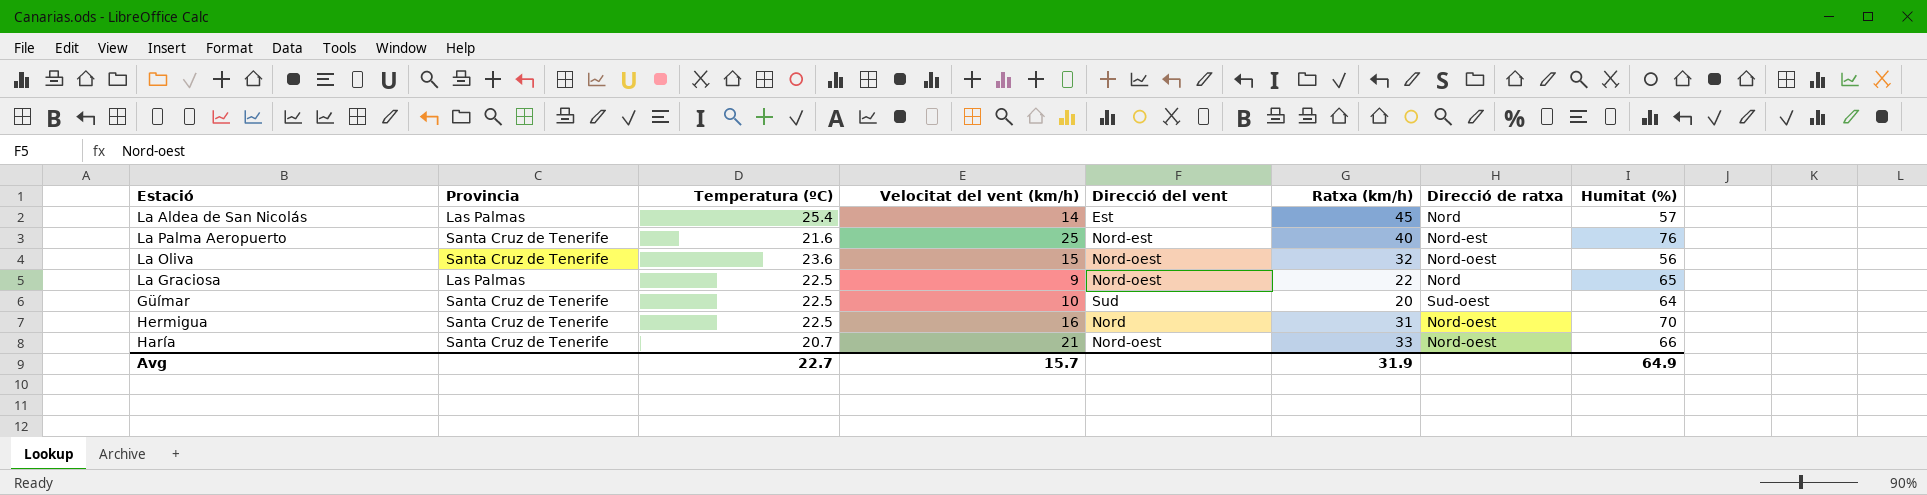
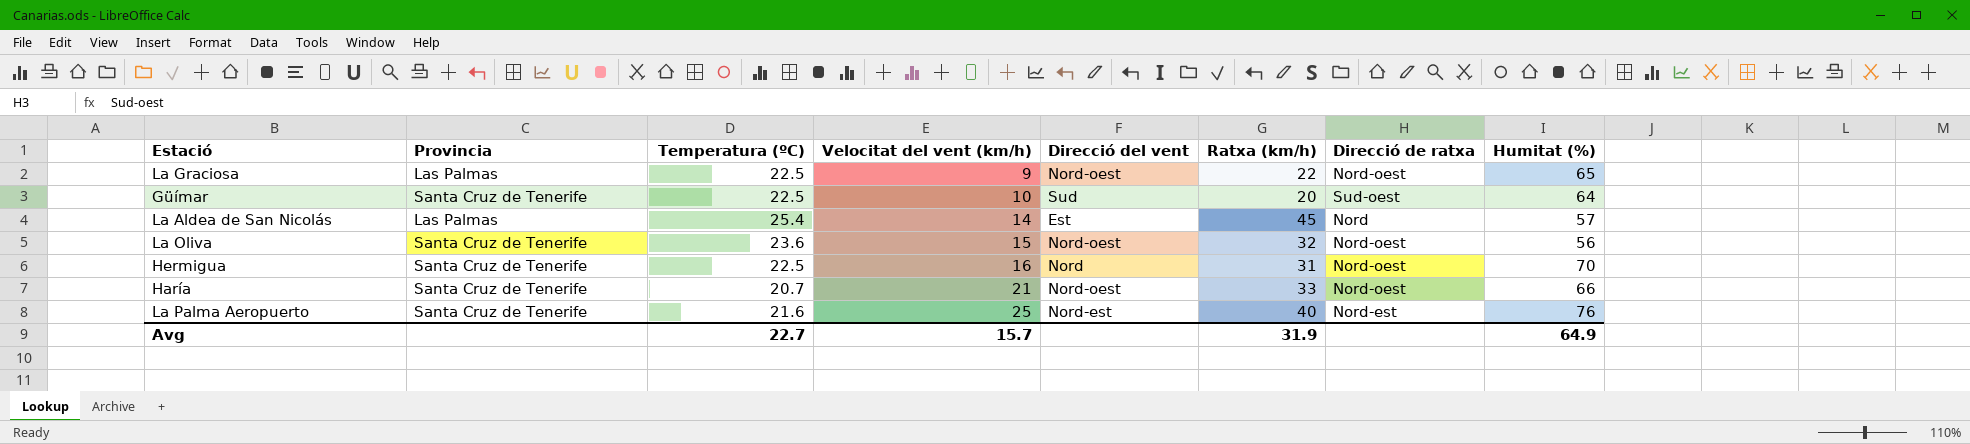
row order: none -> Velocitat del vent (km/h) ascending
La Graciosa | Direcció de ratxa: Nord -> Nord-oest

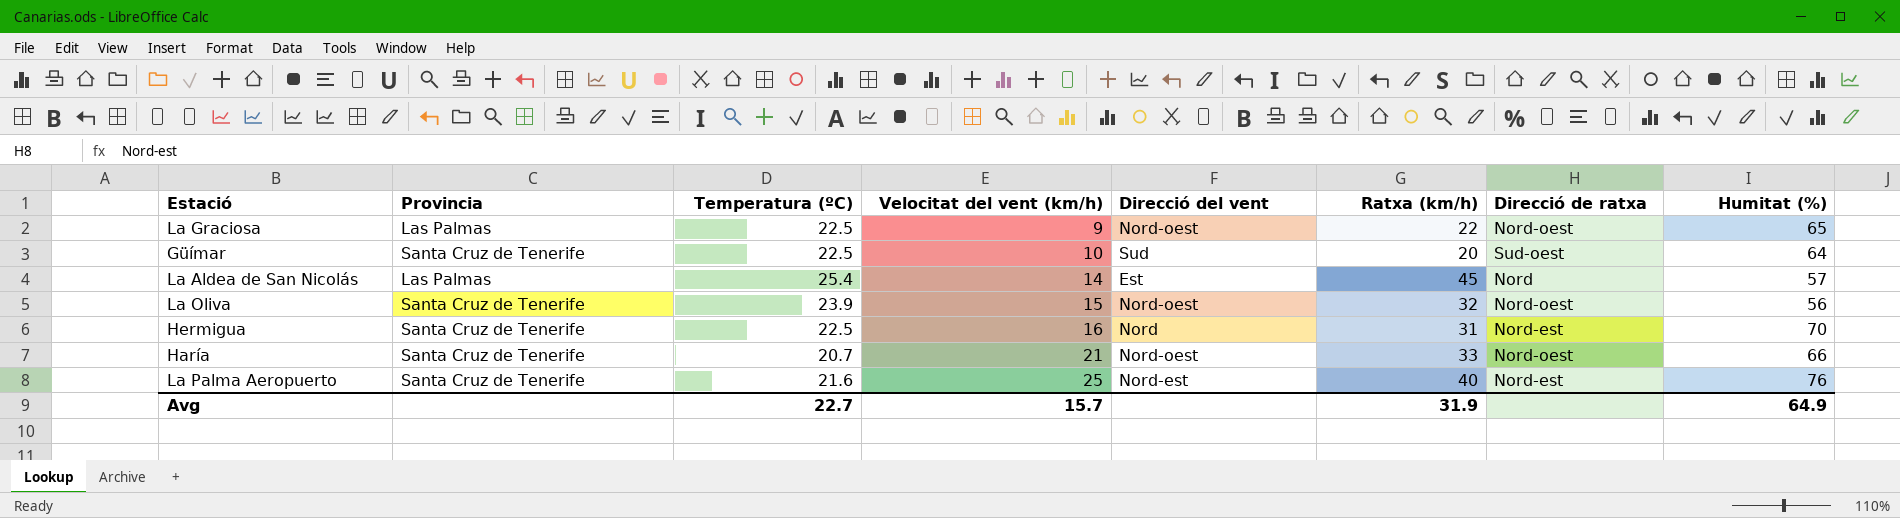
La Oliva | Temperatura (ºC): 23.6 -> 23.9
Hermigua | Direcció de ratxa: Nord-oest -> Nord-est

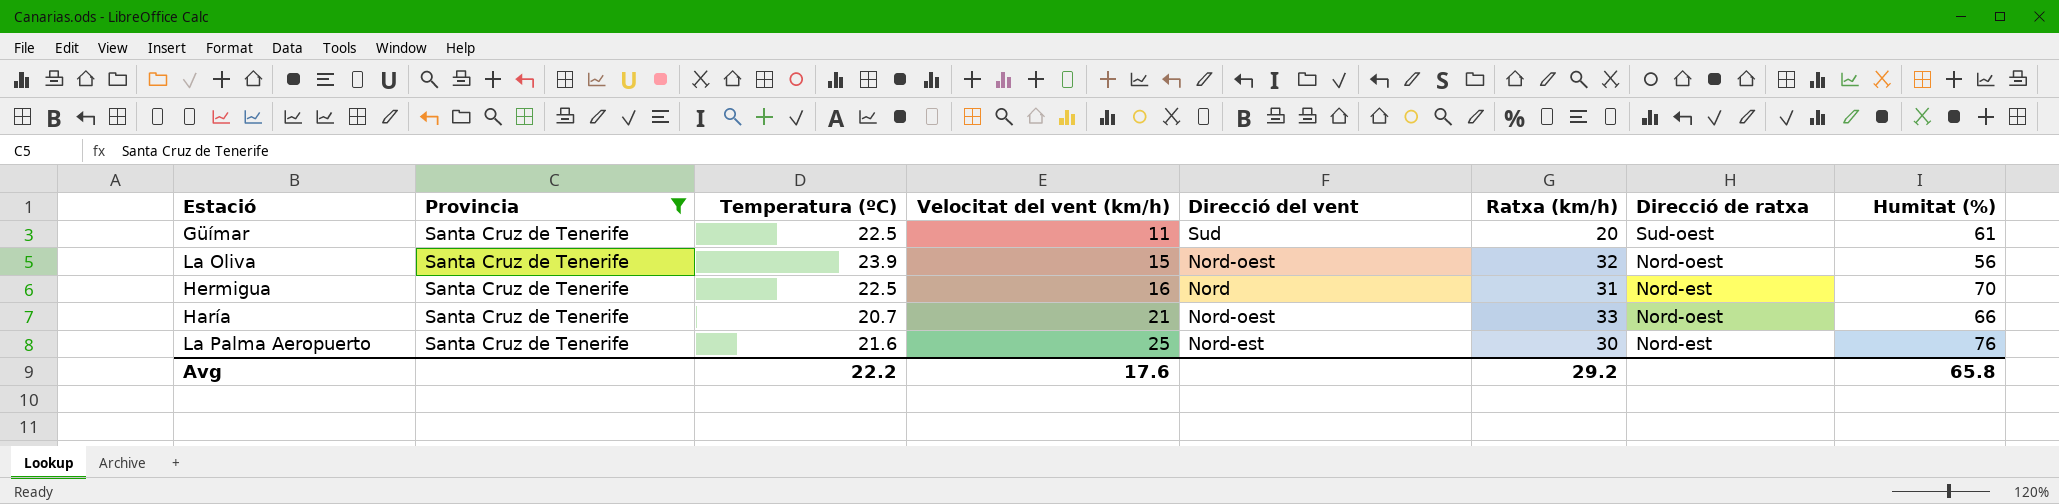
filter: none -> Provincia = Santa Cruz de Tenerife
Güímar | Velocitat del vent (km/h): 10 -> 11
Güímar | Humitat (%): 64 -> 61
La Palma Aeropuerto | Ratxa (km/h): 40 -> 30
Avg | Temperatura (ºC): 22.7 -> 22.2
Avg | Velocitat del vent (km/h): 15.7 -> 17.6
Avg | Ratxa (km/h): 31.9 -> 29.2
Avg | Humitat (%): 64.9 -> 65.8

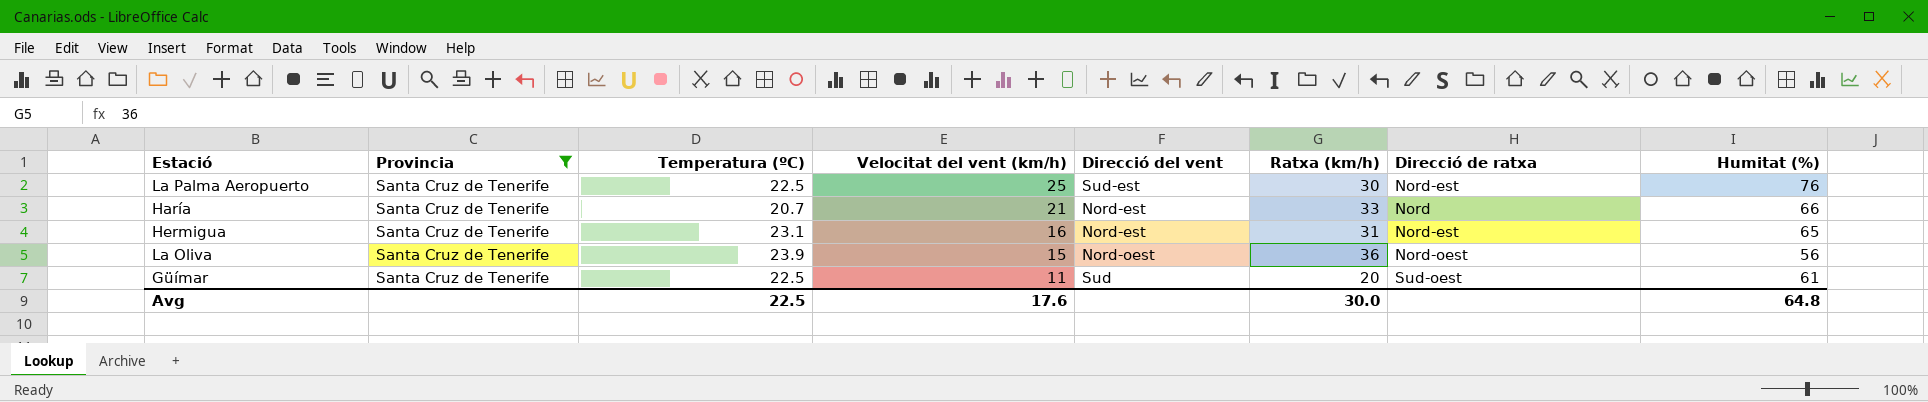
row order: Velocitat del vent (km/h) ascending -> Velocitat del vent (km/h) descending
La Palma Aeropuerto | Temperatura (ºC): 21.6 -> 22.5
La Palma Aeropuerto | Direcció del vent: Nord-est -> Sud-est
Haría | Direcció del vent: Nord-oest -> Nord-est
Haría | Direcció de ratxa: Nord-oest -> Nord
Hermigua | Temperatura (ºC): 22.5 -> 23.1
Hermigua | Direcció del vent: Nord -> Nord-est
Hermigua | Humitat (%): 70 -> 65
La Oliva | Ratxa (km/h): 32 -> 36
Avg | Temperatura (ºC): 22.2 -> 22.5
Avg | Ratxa (km/h): 29.2 -> 30.0
Avg | Humitat (%): 65.8 -> 64.8

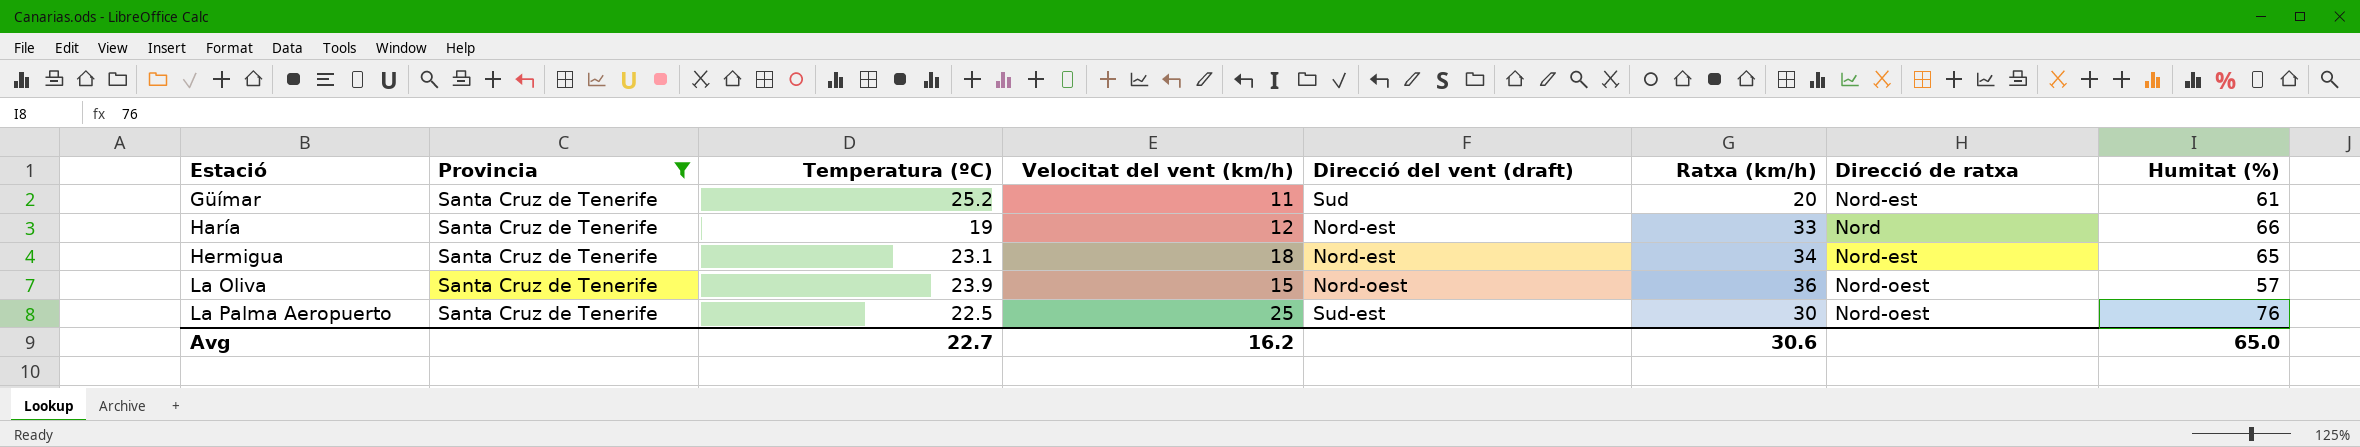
row order: Velocitat del vent (km/h) descending -> Estació ascending
column name: Direcció del vent -> Direcció del vent (draft)
Güímar | Temperatura (ºC): 22.5 -> 25.2
Güímar | Direcció de ratxa: Sud-oest -> Nord-est
Haría | Temperatura (ºC): 20.7 -> 19
Haría | Velocitat del vent (km/h): 21 -> 12
Hermigua | Velocitat del vent (km/h): 16 -> 18
Hermigua | Ratxa (km/h): 31 -> 34
La Oliva | Humitat (%): 56 -> 57
La Palma Aeropuerto | Direcció de ratxa: Nord-est -> Nord-oest
Avg | Temperatura (ºC): 22.5 -> 22.7
Avg | Velocitat del vent (km/h): 17.6 -> 16.2
Avg | Ratxa (km/h): 30.0 -> 30.6
Avg | Humitat (%): 64.8 -> 65.0

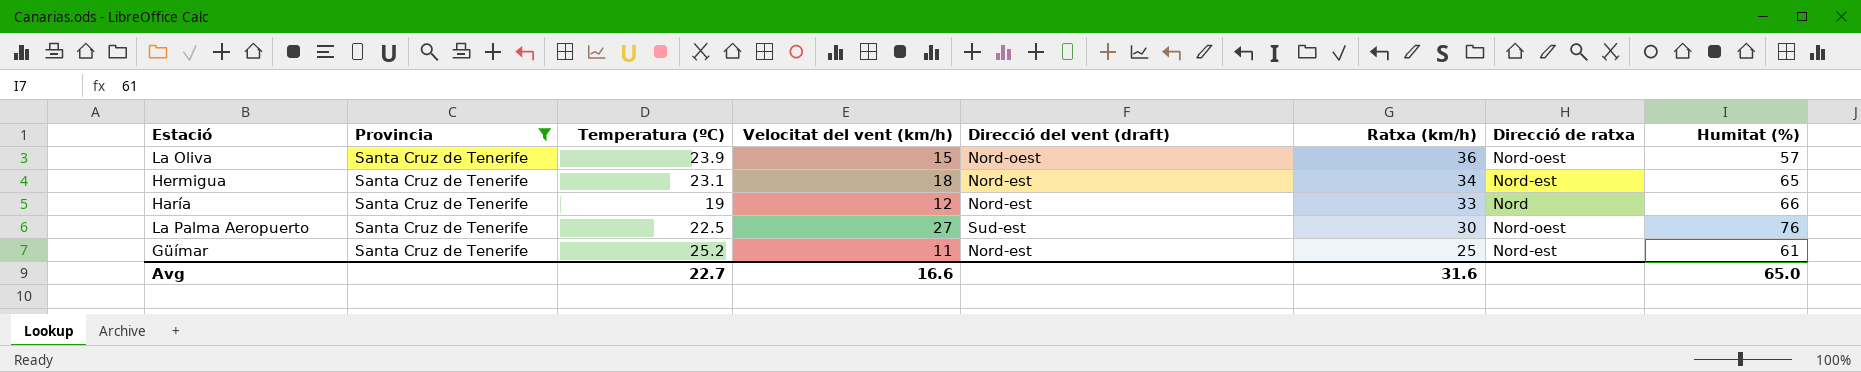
row order: Estació ascending -> Ratxa (km/h) descending
La Palma Aeropuerto | Velocitat del vent (km/h): 25 -> 27
Güímar | Direcció del vent (draft): Sud -> Nord-est
Güímar | Ratxa (km/h): 20 -> 25
Avg | Velocitat del vent (km/h): 16.2 -> 16.6
Avg | Ratxa (km/h): 30.6 -> 31.6

